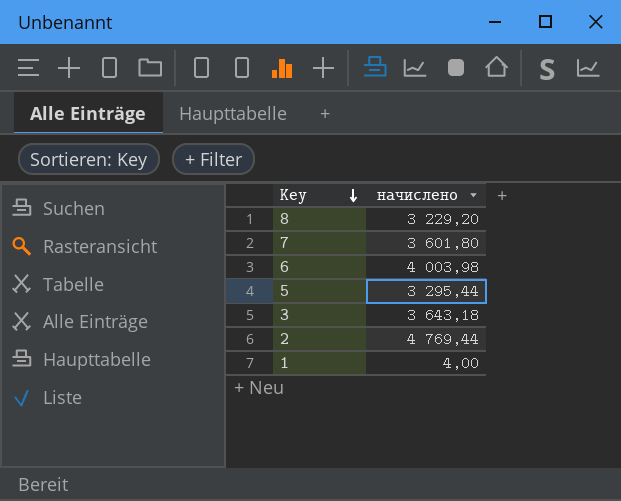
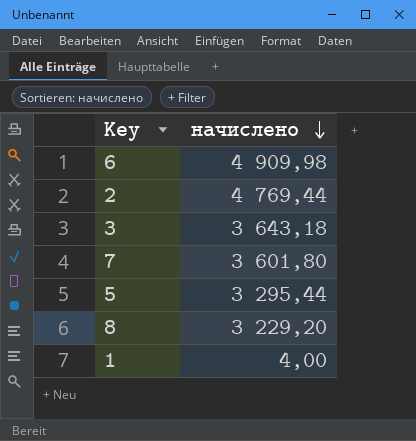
row order: Key descending -> начислено descending
6 | начислено: 4 003,98 -> 4 909,98

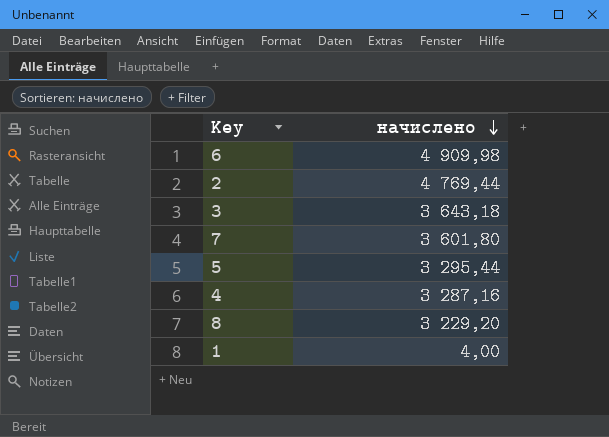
row 4: none -> 3 287,16

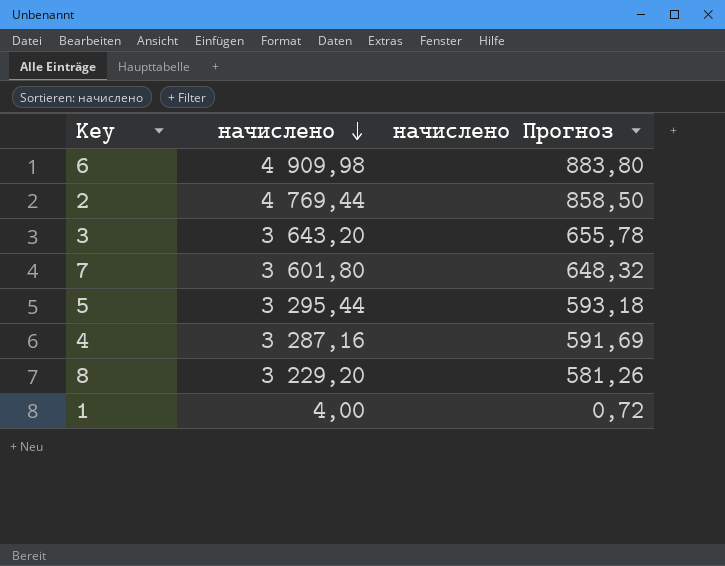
column начислено Прогноз | formula: none -> [начислено] * 0,18
3 | начислено: 3 643,18 -> 3 643,20

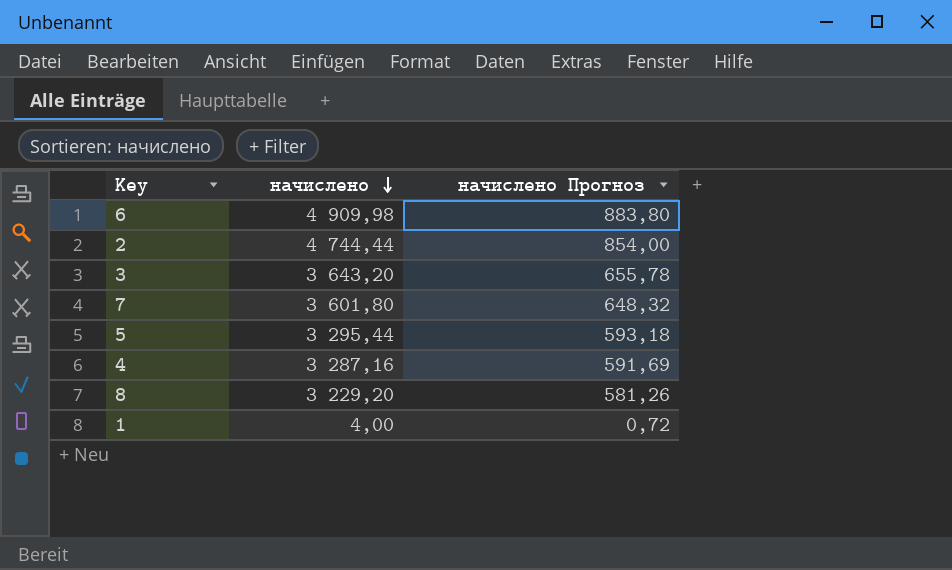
2 | начислено: 4 769,44 -> 4 744,44
2 | начислено Прогноз: 858,50 -> 854,00

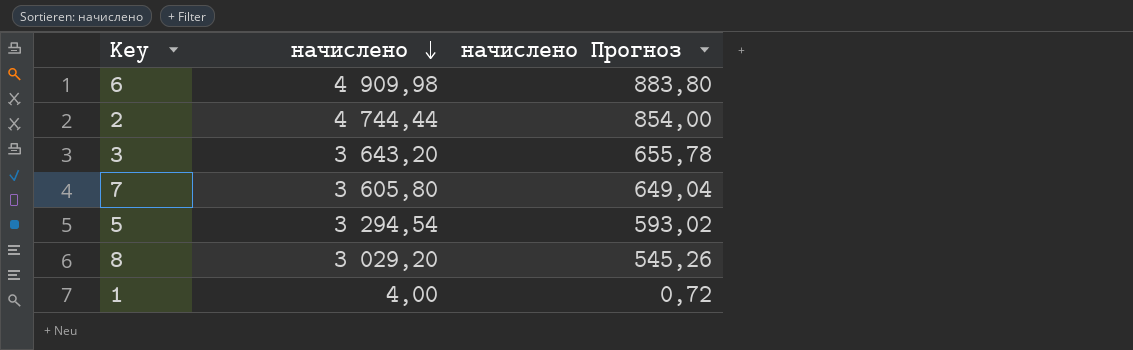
row 4: 3 287,16 | 591,69 -> none
7 | начислено: 3 601,80 -> 3 605,80
7 | начислено Прогноз: 648,32 -> 649,04
5 | начислено: 3 295,44 -> 3 294,54
5 | начислено Прогноз: 593,18 -> 593,02
8 | начислено: 3 229,20 -> 3 029,20
8 | начислено Прогноз: 581,26 -> 545,26

